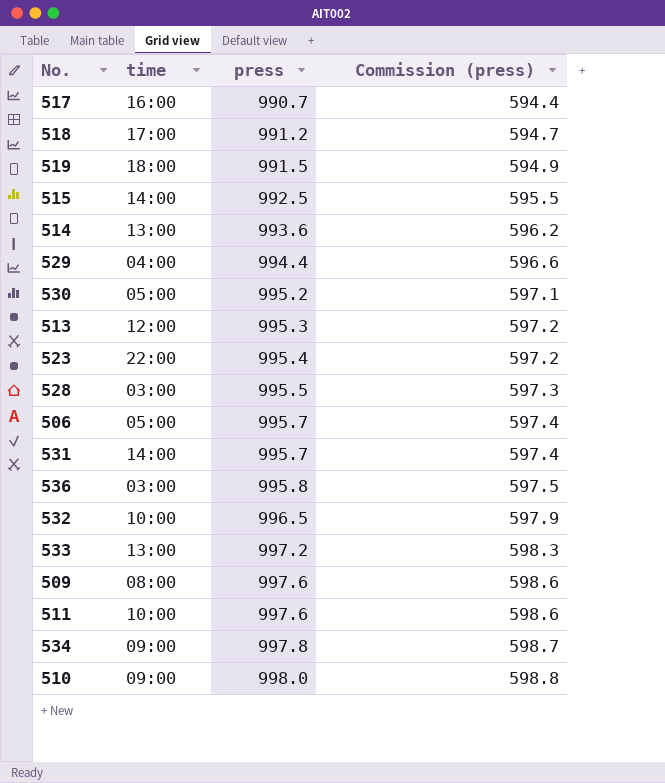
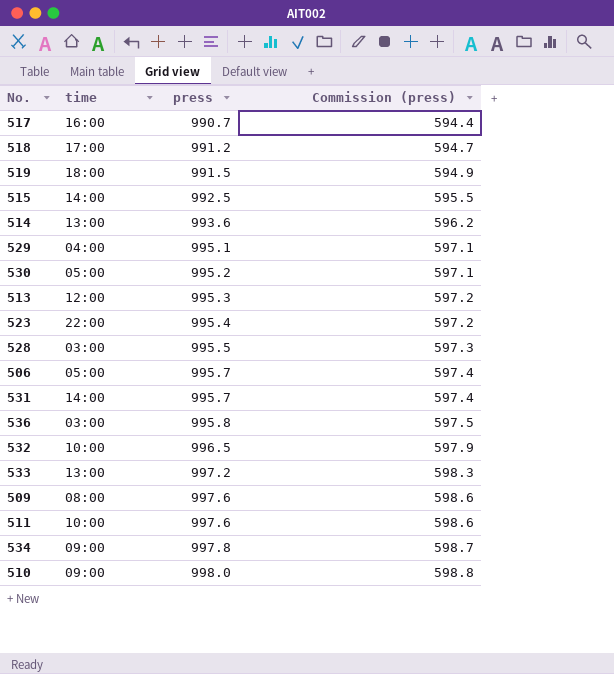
529 | press: 994.4 -> 995.1
529 | Commission (press): 596.6 -> 597.1

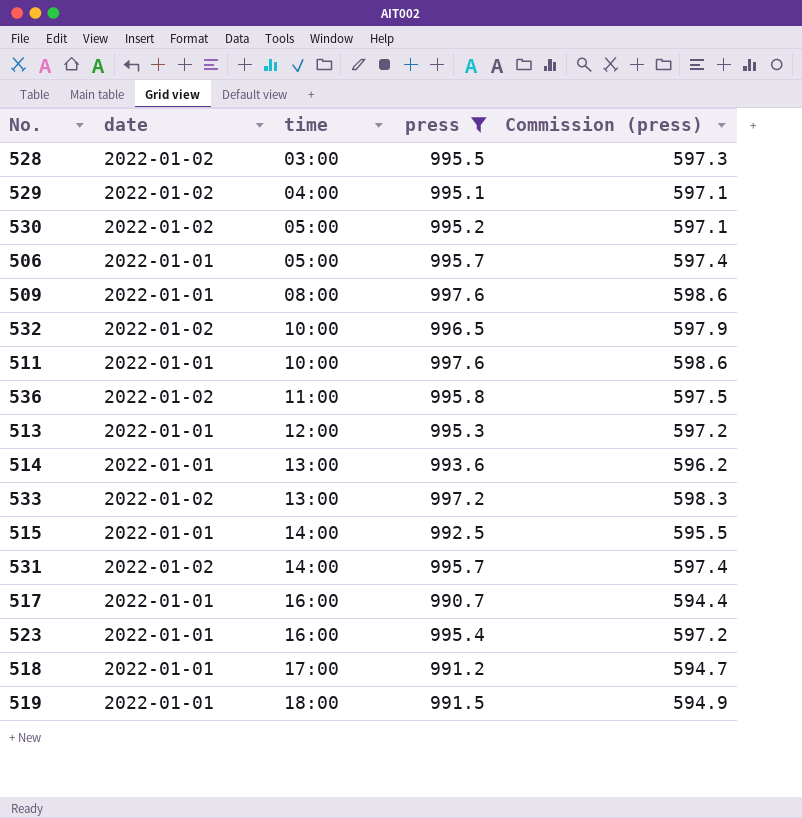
filter: none -> press <= 997.6
row order: press ascending -> time ascending
column date | position: none -> 2
536 | time: 03:00 -> 11:00
523 | time: 22:00 -> 16:00

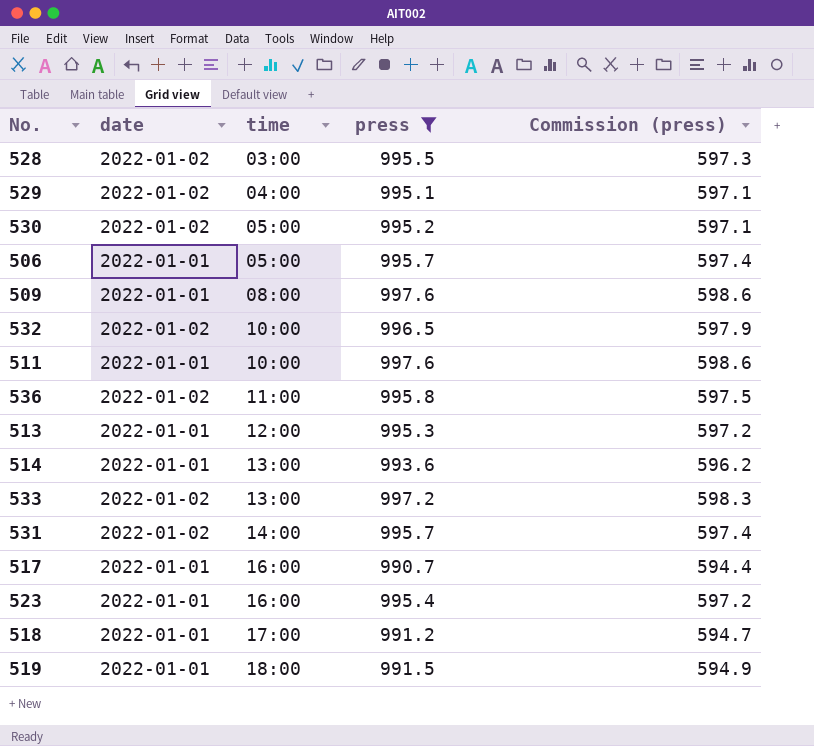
row 515: 2022-01-01 | 14:00 | 992.5 | 595.5 -> none

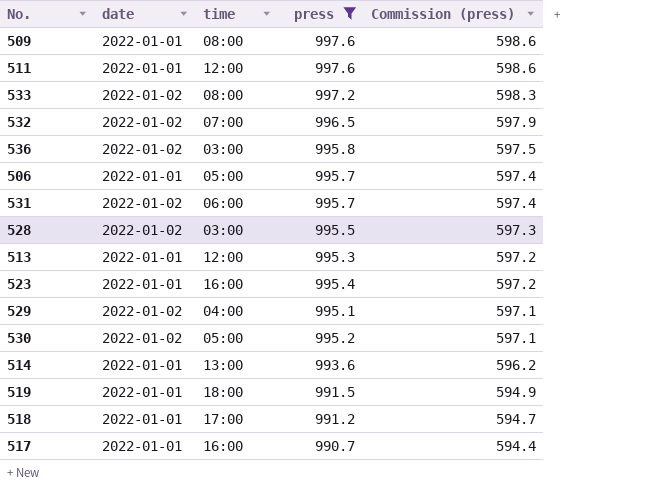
row order: time ascending -> Commission (press) descending
511 | time: 10:00 -> 12:00
533 | time: 13:00 -> 08:00
532 | time: 10:00 -> 07:00
536 | time: 11:00 -> 03:00
531 | time: 14:00 -> 06:00

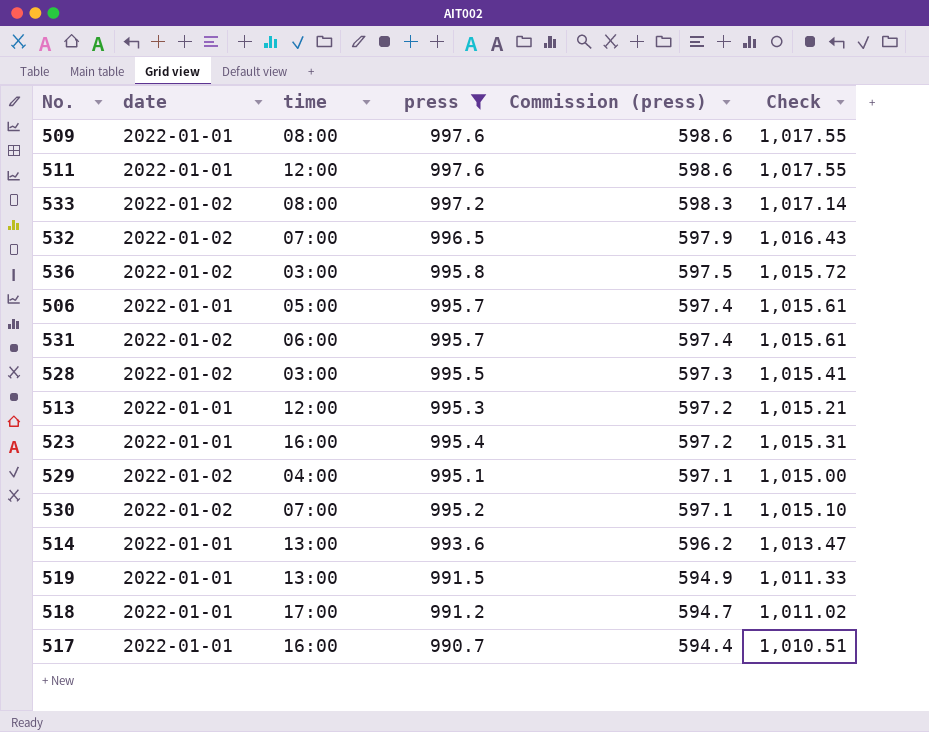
column Check | formula: none -> [press] * 1.02
530 | time: 05:00 -> 07:00
519 | time: 18:00 -> 13:00

